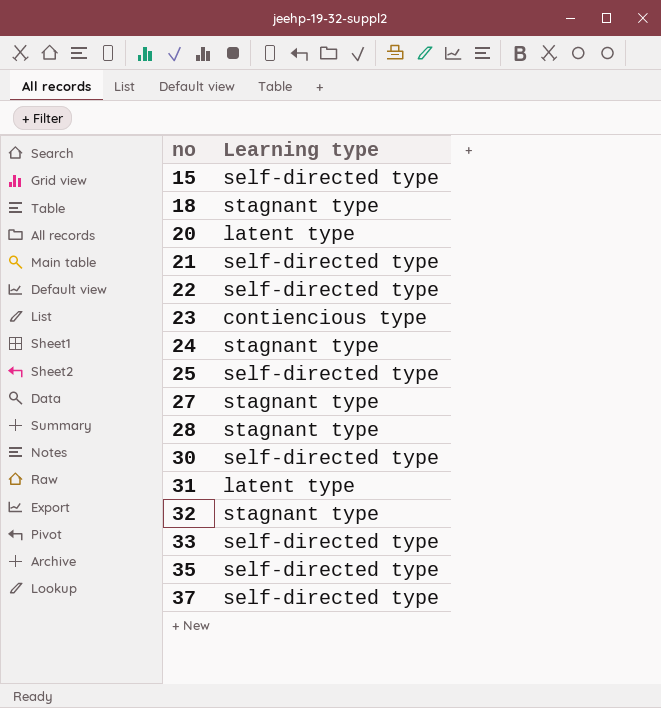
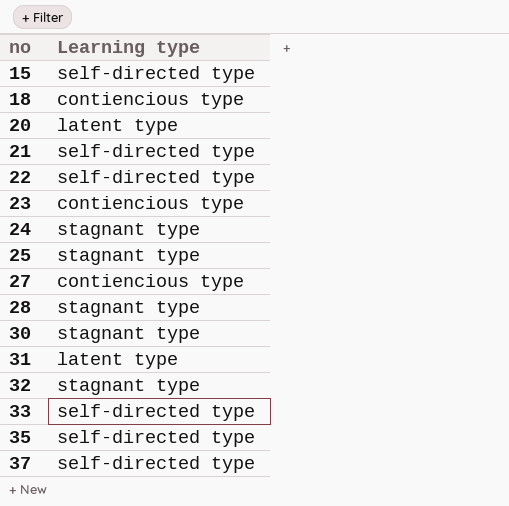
18 | Learning type: stagnant type -> contiencious type
25 | Learning type: self-directed type -> stagnant type
27 | Learning type: stagnant type -> contiencious type
30 | Learning type: self-directed type -> stagnant type

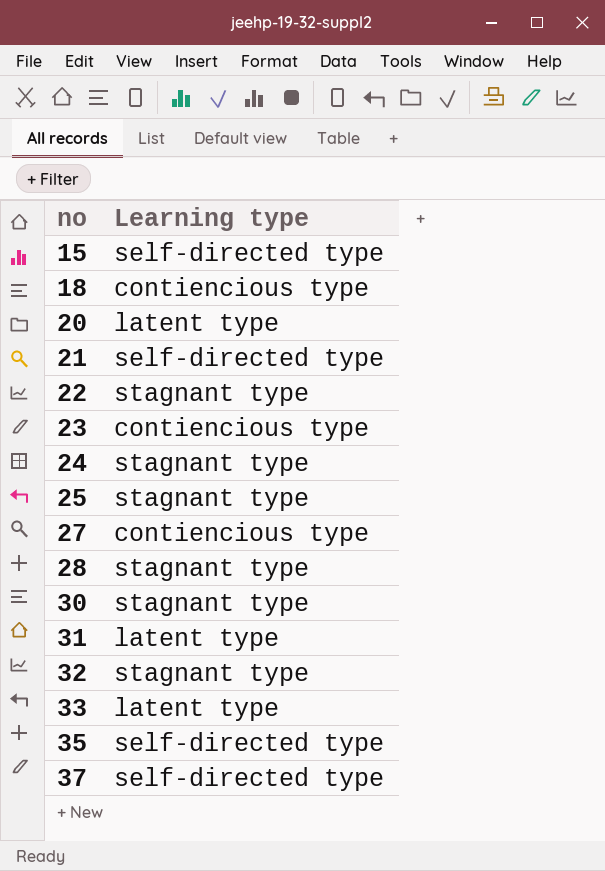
22 | Learning type: self-directed type -> stagnant type
33 | Learning type: self-directed type -> latent type

